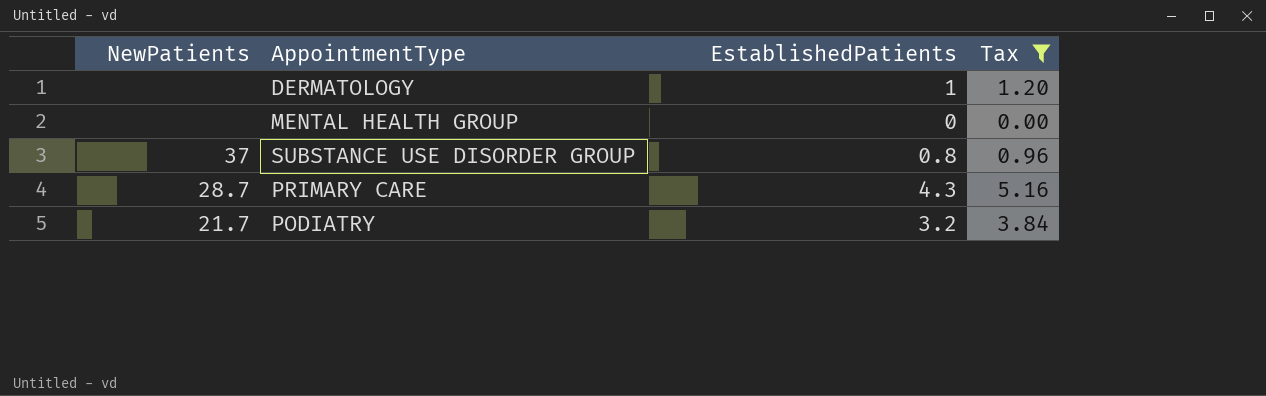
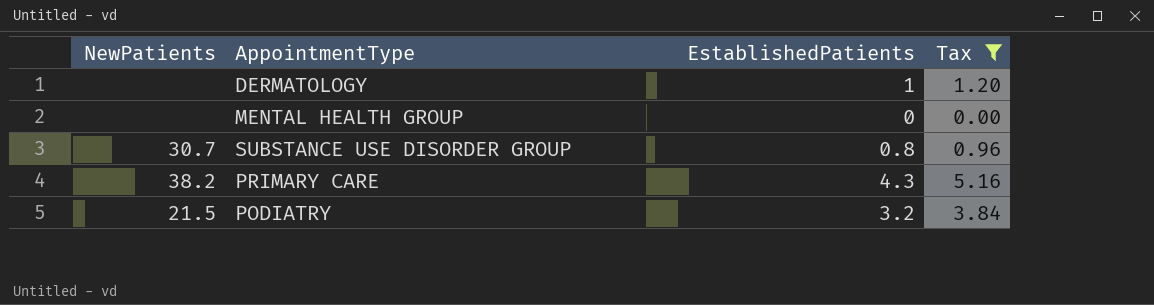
SUBSTANCE USE DISORDER GROUP | NewPatients: 37 -> 30.7
PRIMARY CARE | NewPatients: 28.7 -> 38.2
PODIATRY | NewPatients: 21.7 -> 21.5

